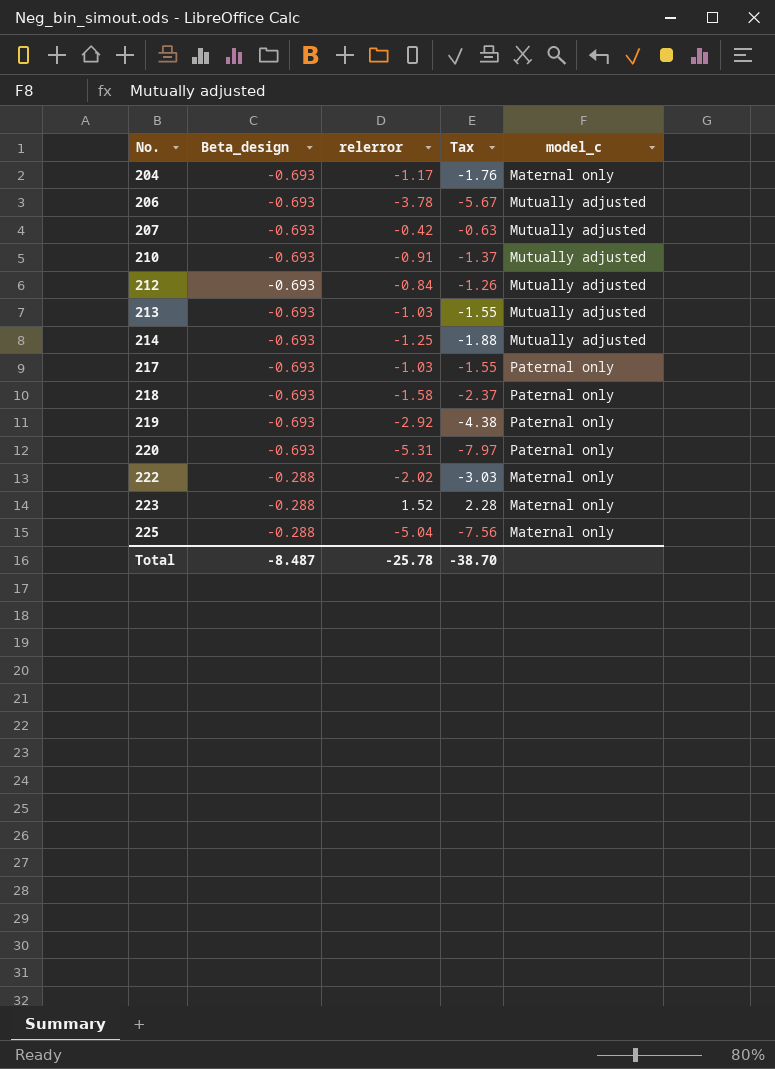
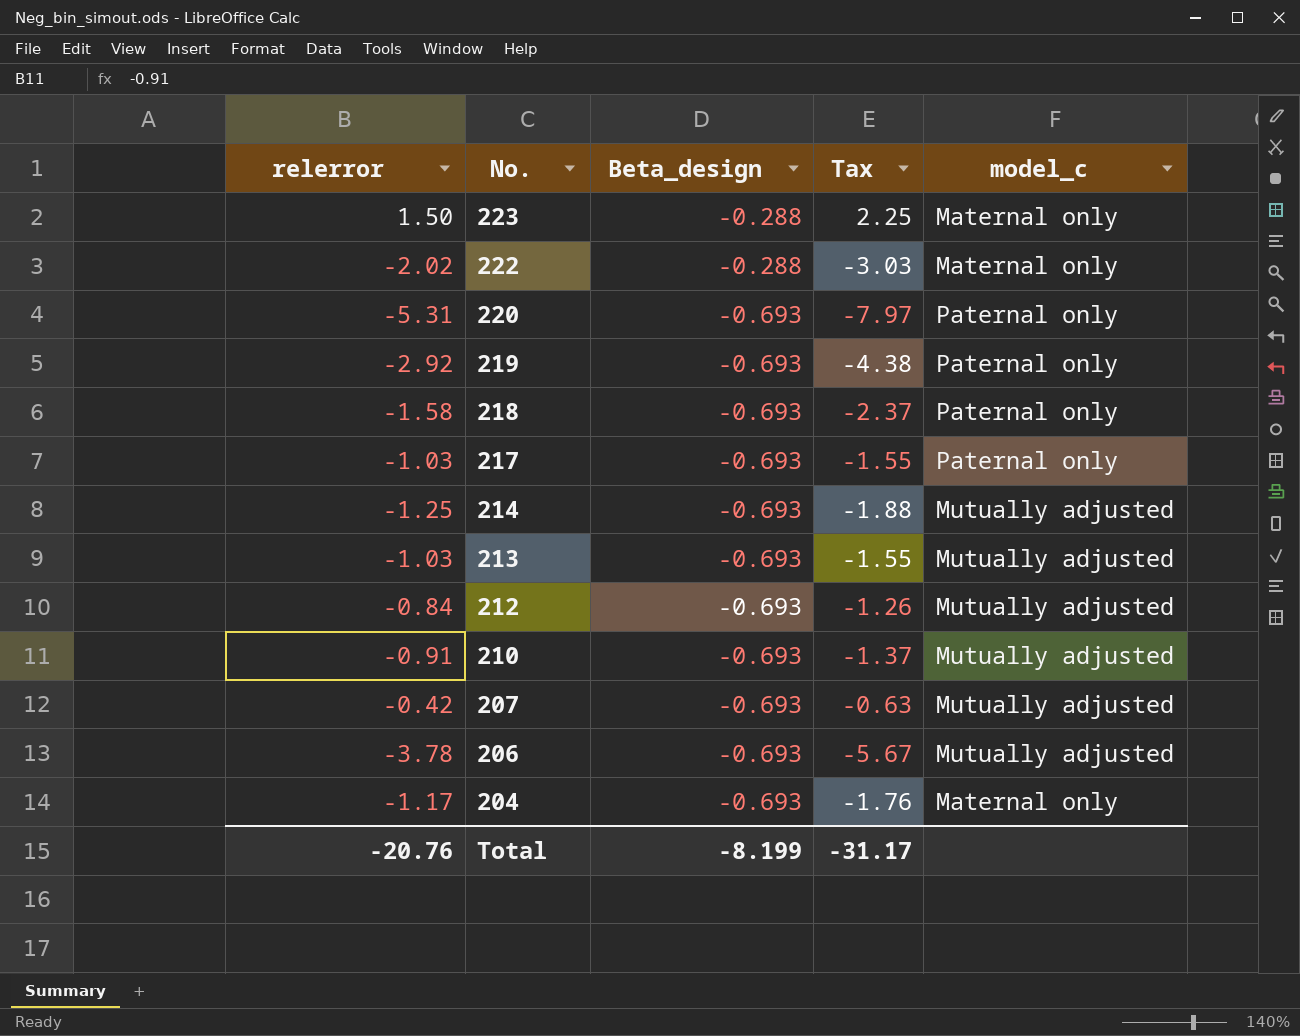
row order: No. ascending -> No. descending
column relerror | position: 3 -> 1
row 225: -0.288 | -5.04 | -7.56 | Maternal only -> none
223 | relerror: 1.52 -> 1.50
223 | Tax: 2.28 -> 2.25
Total | relerror: -25.78 -> -20.76
Total | Beta_design: -8.487 -> -8.199
Total | Tax: -38.70 -> -31.17

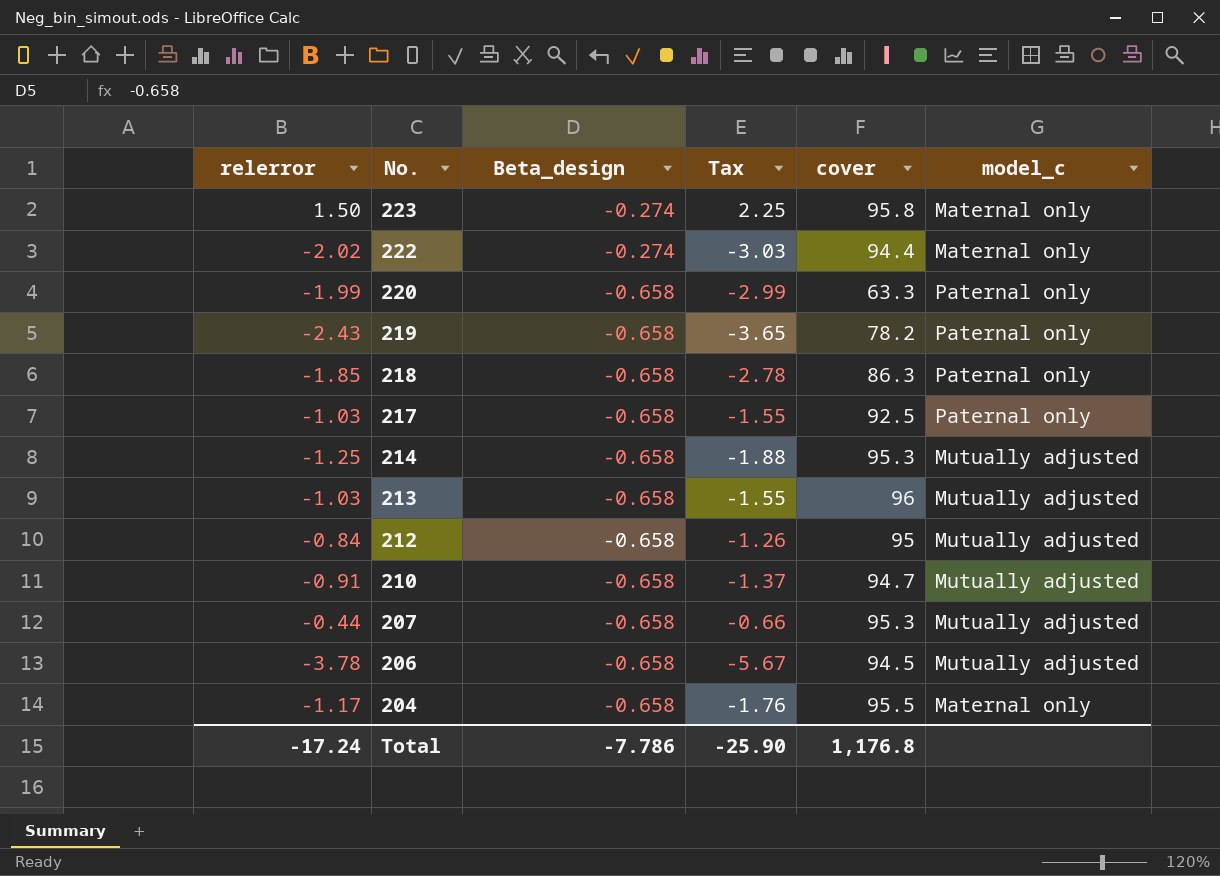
column cover | position: none -> 5
223 | Beta_design: -0.288 -> -0.274
222 | Beta_design: -0.288 -> -0.274
220 | relerror: -5.31 -> -1.99
220 | Beta_design: -0.693 -> -0.658
220 | Tax: -7.97 -> -2.99
219 | relerror: -2.92 -> -2.43
219 | Beta_design: -0.693 -> -0.658
219 | Tax: -4.38 -> -3.65
218 | relerror: -1.58 -> -1.85
218 | Beta_design: -0.693 -> -0.658
218 | Tax: -2.37 -> -2.78
217 | Beta_design: -0.693 -> -0.658
214 | Beta_design: -0.693 -> -0.658
213 | Beta_design: -0.693 -> -0.658
212 | Beta_design: -0.693 -> -0.658
210 | Beta_design: -0.693 -> -0.658
207 | relerror: -0.42 -> -0.44
207 | Beta_design: -0.693 -> -0.658
207 | Tax: -0.63 -> -0.66
206 | Beta_design: -0.693 -> -0.658
204 | Beta_design: -0.693 -> -0.658
Total | relerror: -20.76 -> -17.24
Total | Beta_design: -8.199 -> -7.786
Total | Tax: -31.17 -> -25.90

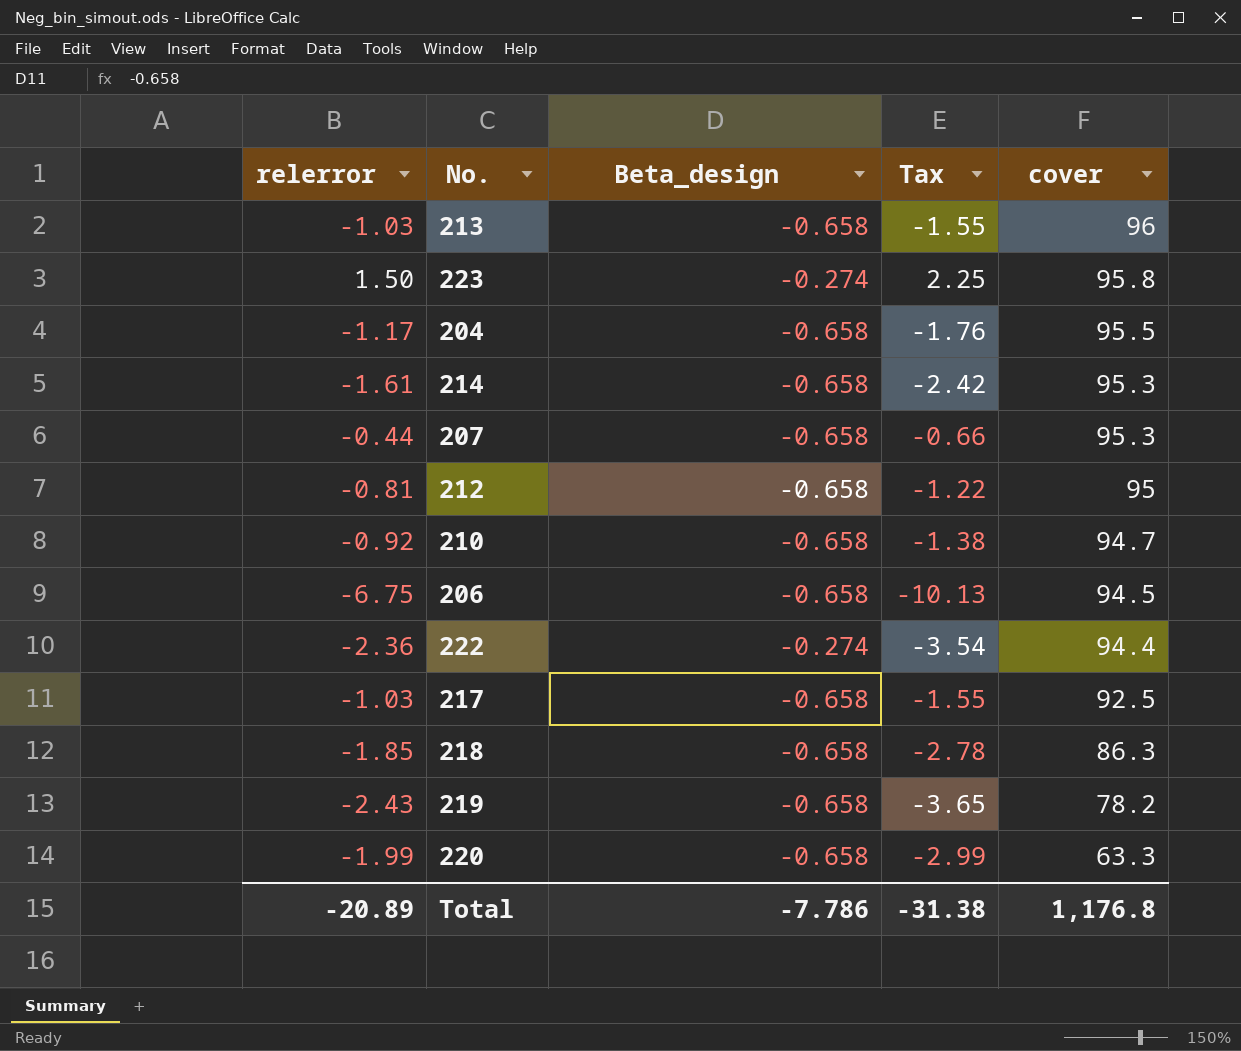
row order: No. descending -> cover descending
column model_c | position: 6 -> none
214 | relerror: -1.25 -> -1.61
214 | Tax: -1.88 -> -2.42
212 | relerror: -0.84 -> -0.81
212 | Tax: -1.26 -> -1.22
210 | relerror: -0.91 -> -0.92
210 | Tax: -1.37 -> -1.38
206 | relerror: -3.78 -> -6.75
206 | Tax: -5.67 -> -10.13
222 | relerror: -2.02 -> -2.36
222 | Tax: -3.03 -> -3.54
Total | relerror: -17.24 -> -20.89
Total | Tax: -25.90 -> -31.38

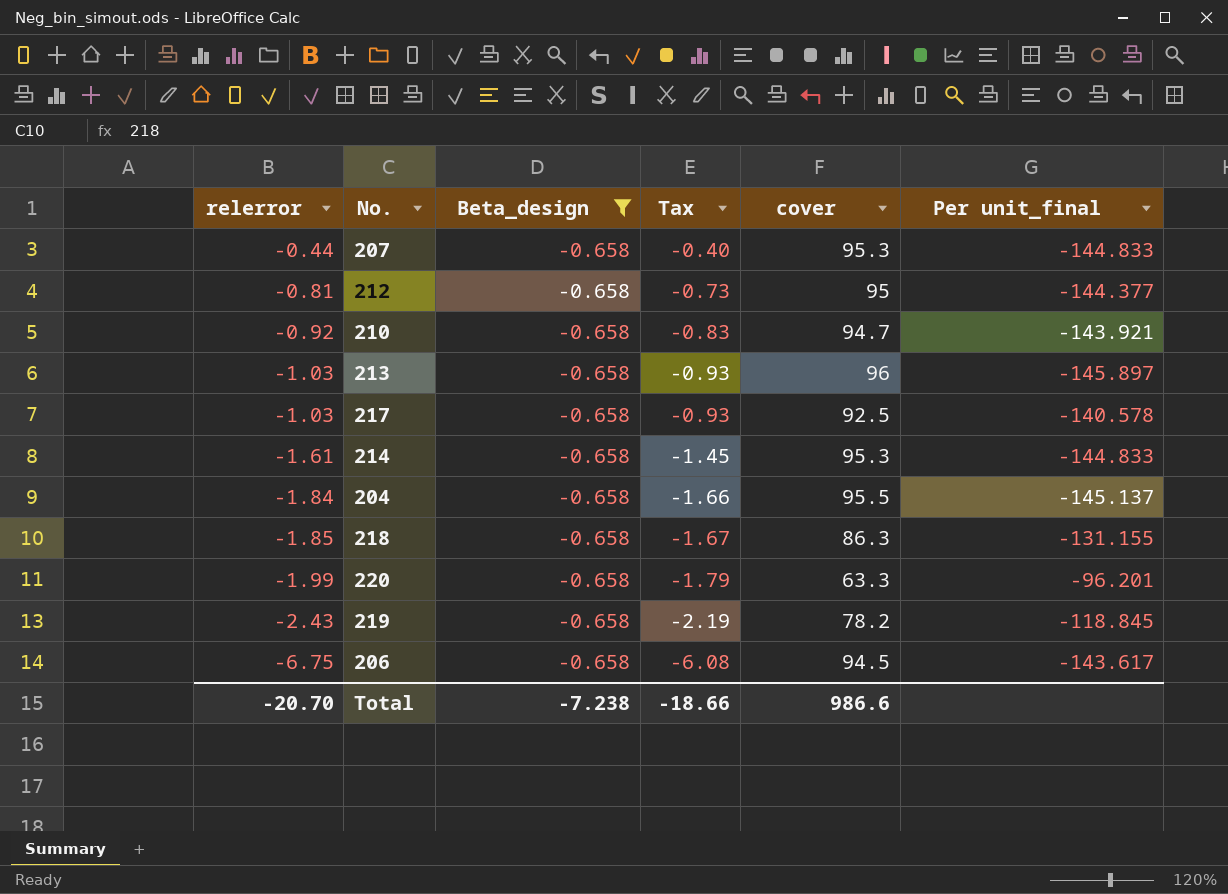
filter: none -> Beta_design = -0.658
row order: cover descending -> relerror descending
column Tax | formula: [relerror] * 1.5 -> [relerror] * 0.9
column Per unit_final | formula: none -> [cover] / [Beta_design]
204 | relerror: -1.17 -> -1.84
Total | relerror: -20.89 -> -20.70
Total | Beta_design: -7.786 -> -7.238
Total | Tax: -31.38 -> -18.66
Total | cover: 1,176.8 -> 986.6

